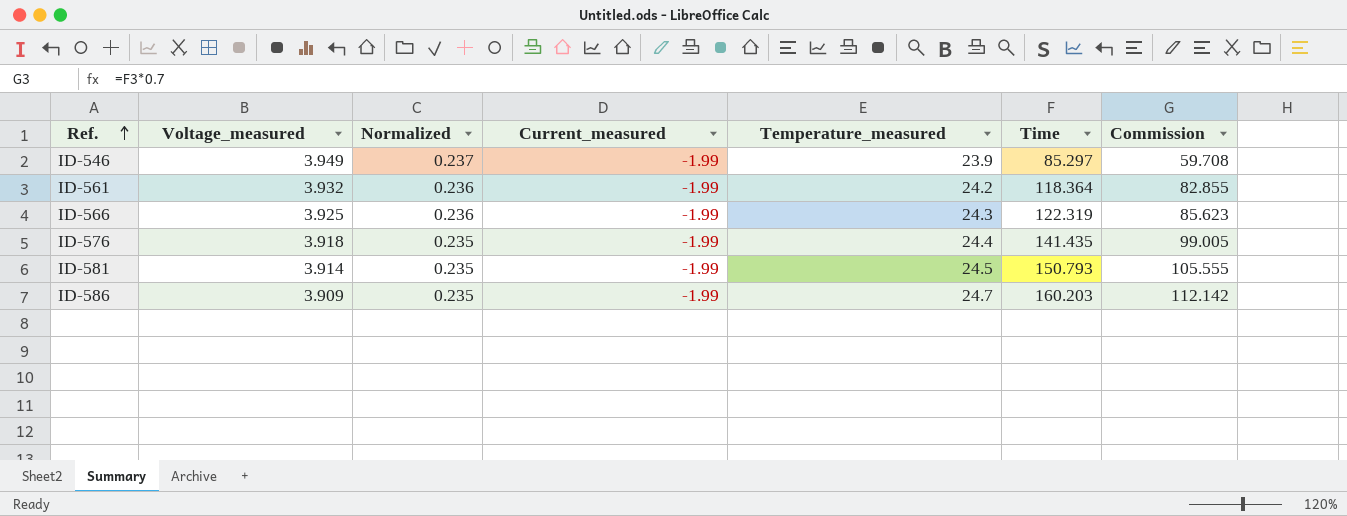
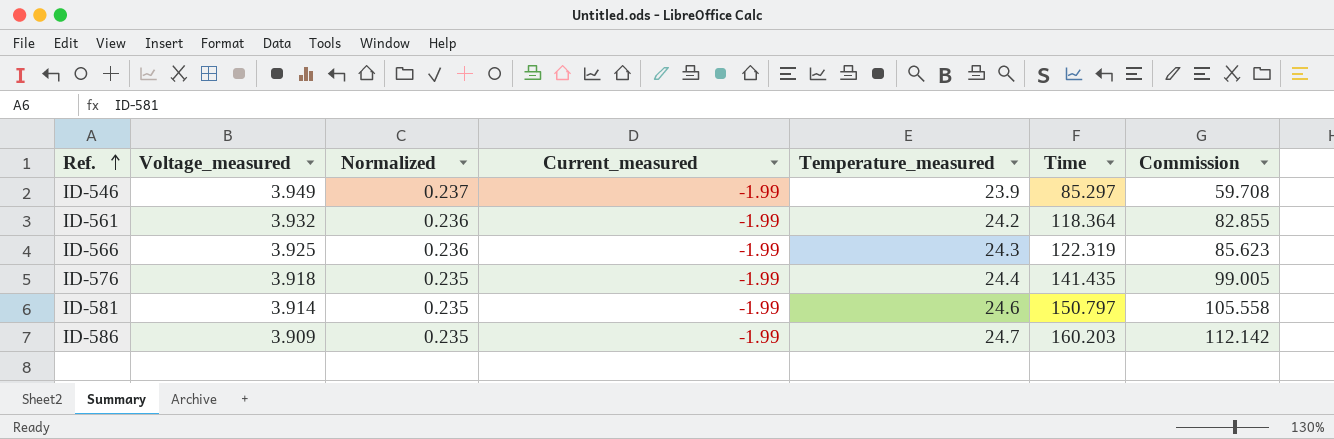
ID-581 | Temperature_measured: 24.5 -> 24.6
ID-581 | Time: 150.793 -> 150.797
ID-581 | Commission: 105.555 -> 105.558

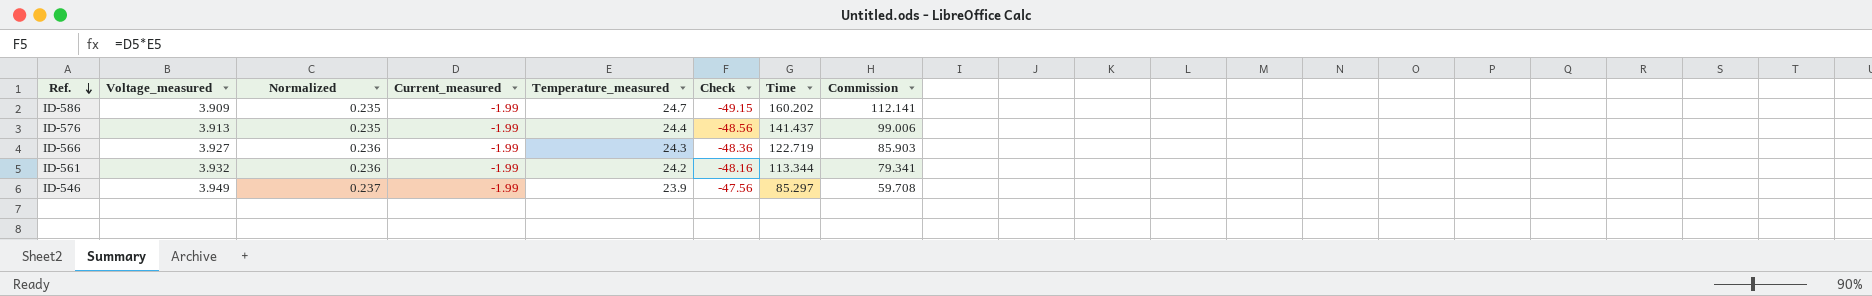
row order: Ref. ascending -> Ref. descending
column Check | formula: none -> [Current_measured] * [Temperature_measured]
row ID-581: 3.914 | 0.235 | -1.99 | 24.6 | 150.797 | 105.558 -> none
ID-586 | Time: 160.203 -> 160.202
ID-586 | Commission: 112.142 -> 112.141
ID-576 | Voltage_measured: 3.918 -> 3.913
ID-576 | Time: 141.435 -> 141.437
ID-576 | Commission: 99.005 -> 99.006
ID-566 | Voltage_measured: 3.925 -> 3.927
ID-566 | Time: 122.319 -> 122.719
ID-566 | Commission: 85.623 -> 85.903
ID-561 | Time: 118.364 -> 113.344
ID-561 | Commission: 82.855 -> 79.341

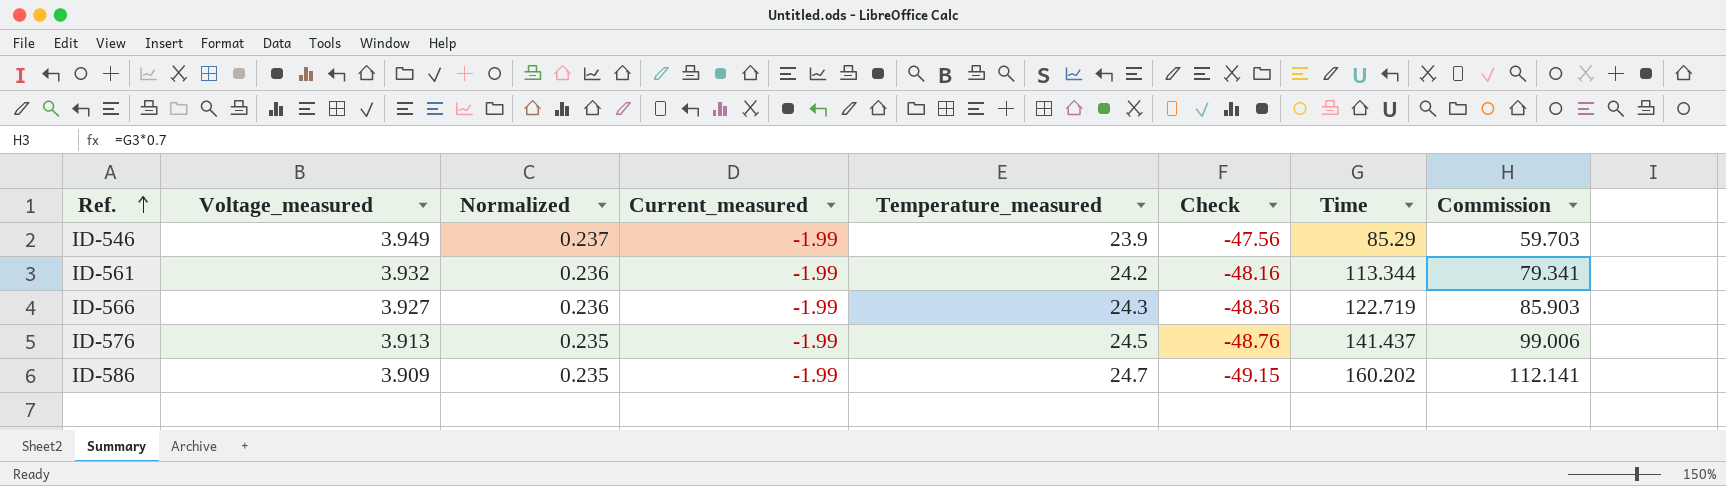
row order: Ref. descending -> Ref. ascending
ID-546 | Time: 85.297 -> 85.29
ID-546 | Commission: 59.708 -> 59.703
ID-576 | Temperature_measured: 24.4 -> 24.5
ID-576 | Check: -48.56 -> -48.76

